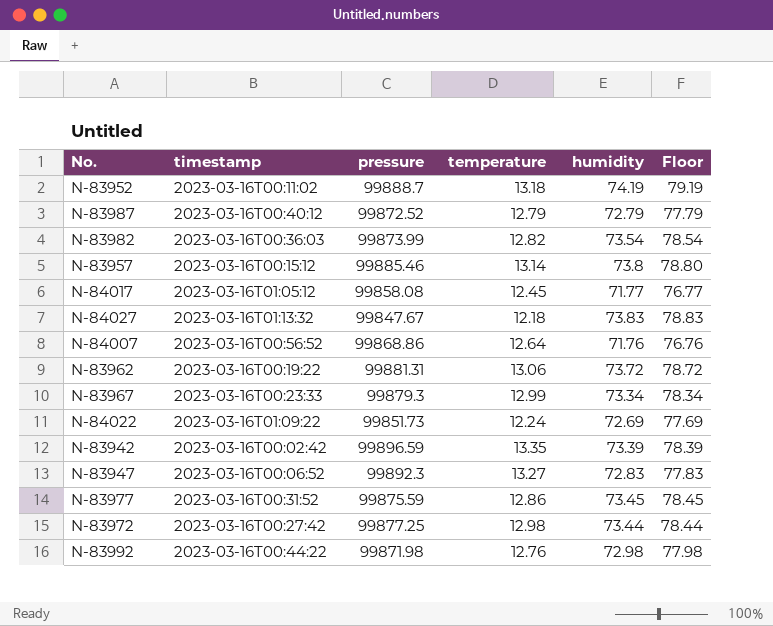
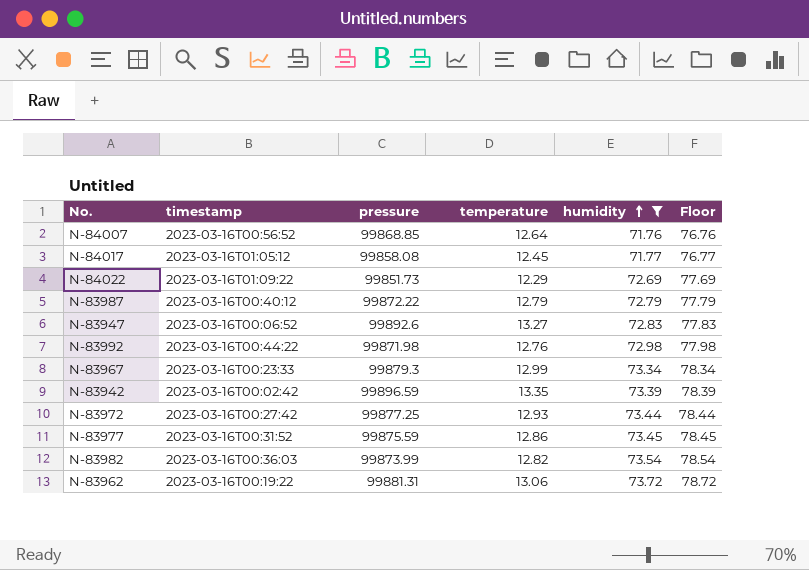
filter: none -> humidity <= 73.72
row order: none -> humidity ascending
N-84007 | pressure: 99868.86 -> 99868.85
N-84022 | temperature: 12.24 -> 12.29
N-83987 | pressure: 99872.52 -> 99872.22
N-83947 | pressure: 99892.3 -> 99892.6
N-83972 | temperature: 12.98 -> 12.93

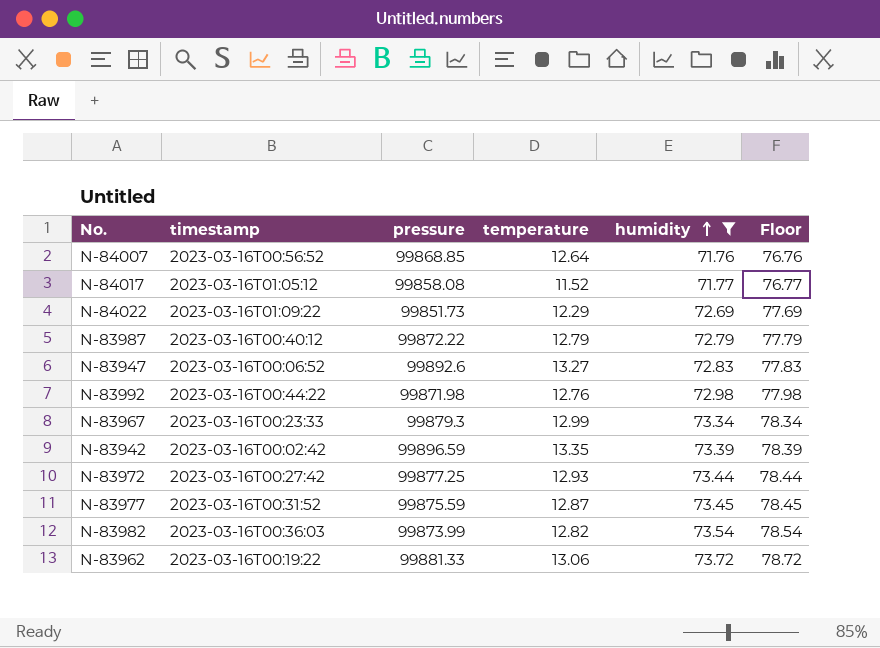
N-84017 | temperature: 12.45 -> 11.52
N-83977 | temperature: 12.86 -> 12.87
N-83962 | pressure: 99881.31 -> 99881.33

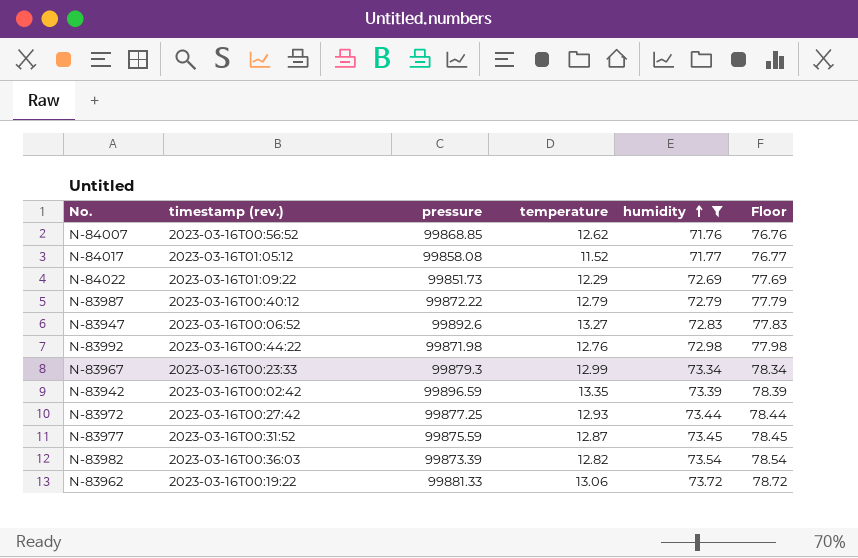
column name: timestamp -> timestamp (rev.)
N-84007 | temperature: 12.64 -> 12.62
N-83982 | pressure: 99873.99 -> 99873.39

